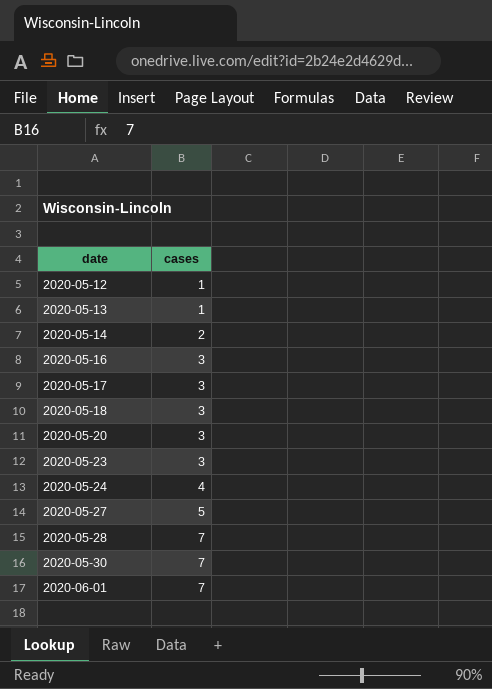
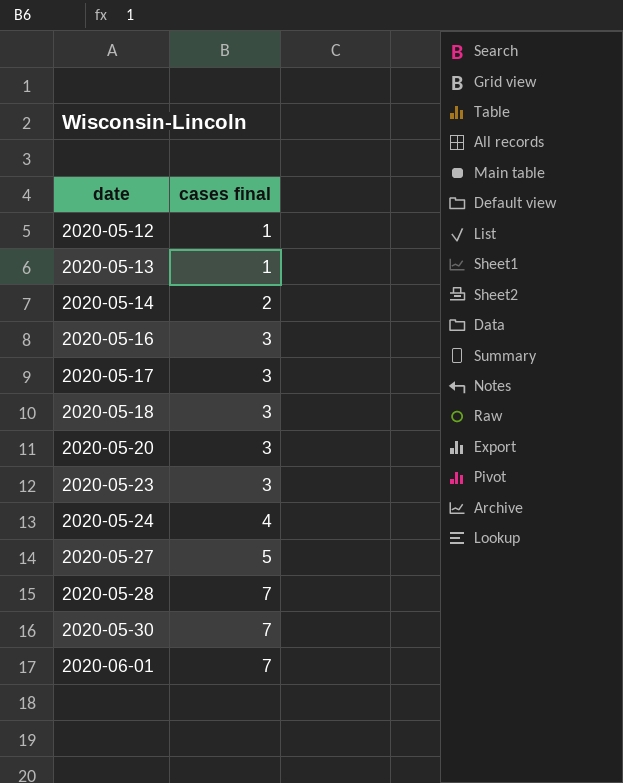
column name: cases -> cases final

